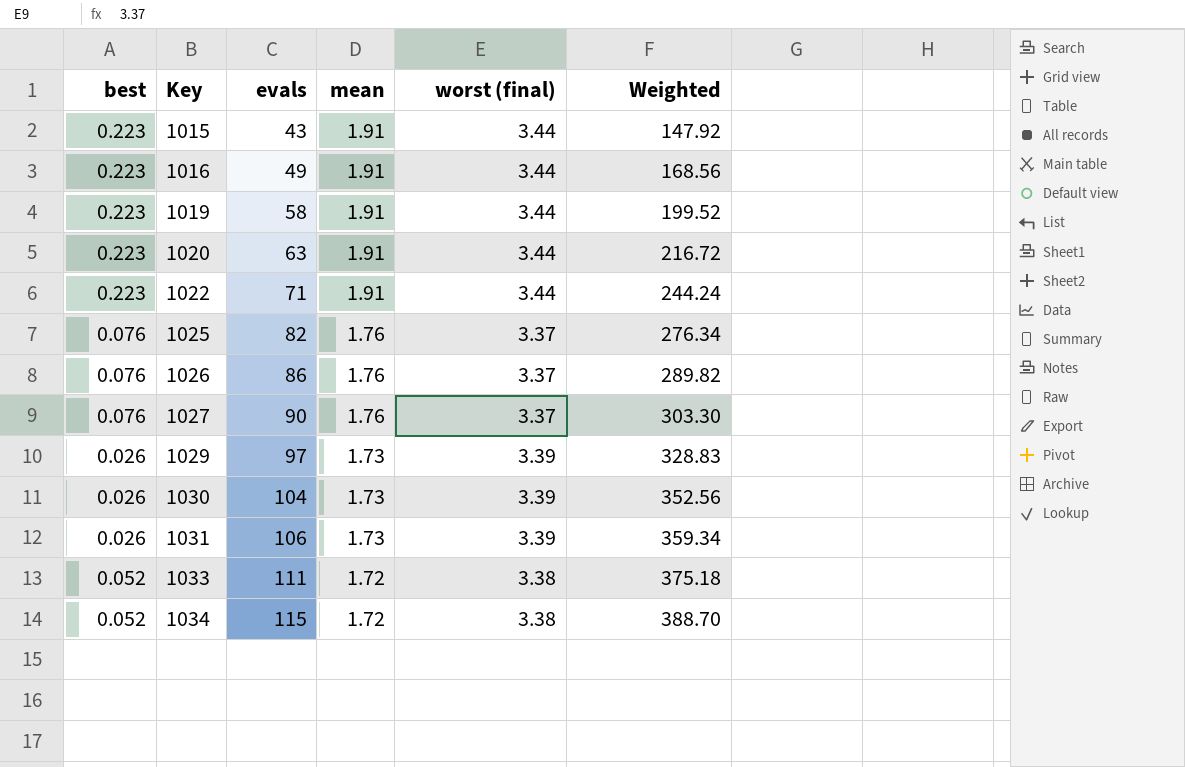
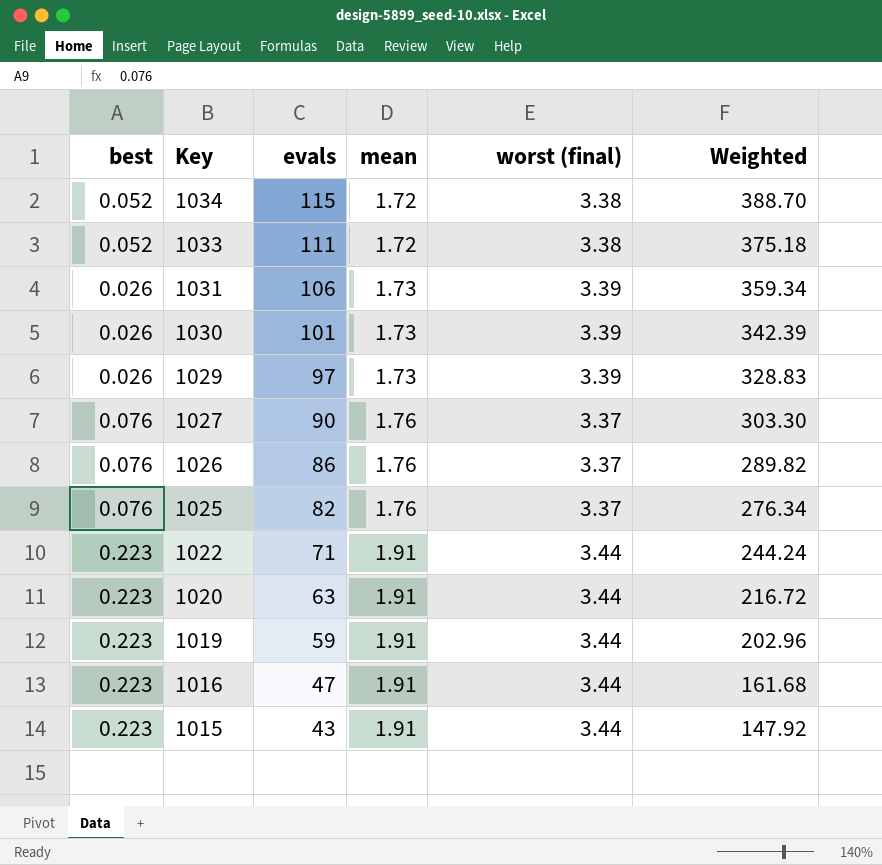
row order: Key ascending -> Key descending
1030 | evals: 104 -> 101
1030 | Weighted: 352.56 -> 342.39
1019 | evals: 58 -> 59
1019 | Weighted: 199.52 -> 202.96
1016 | evals: 49 -> 47
1016 | Weighted: 168.56 -> 161.68

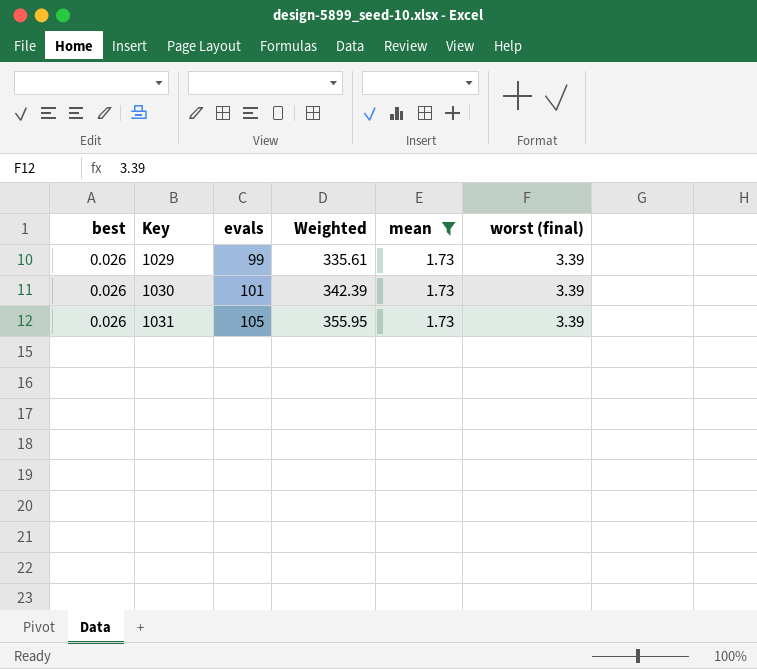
filter: none -> mean = 1.73
row order: Key descending -> Key ascending
column Weighted | position: 6 -> 4
1029 | evals: 97 -> 99
1029 | Weighted: 328.83 -> 335.61
1031 | evals: 106 -> 105
1031 | Weighted: 359.34 -> 355.95

